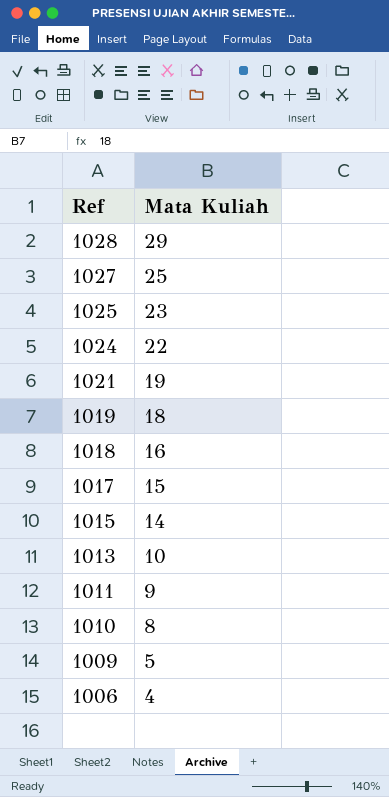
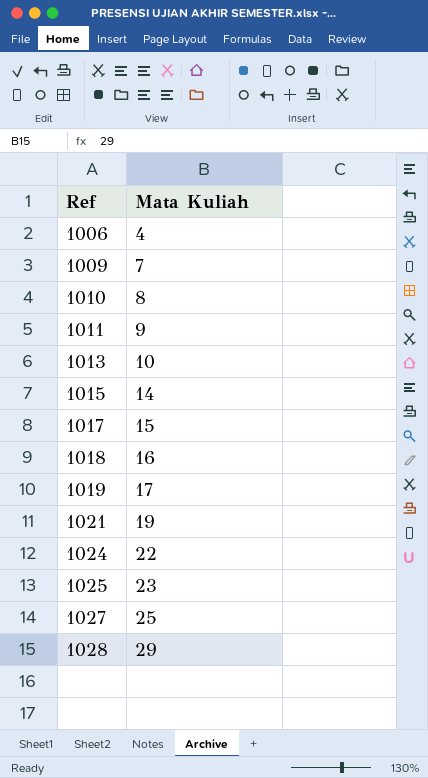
row order: Ref descending -> Ref ascending
1009 | Mata Kuliah: 5 -> 7
1019 | Mata Kuliah: 18 -> 17

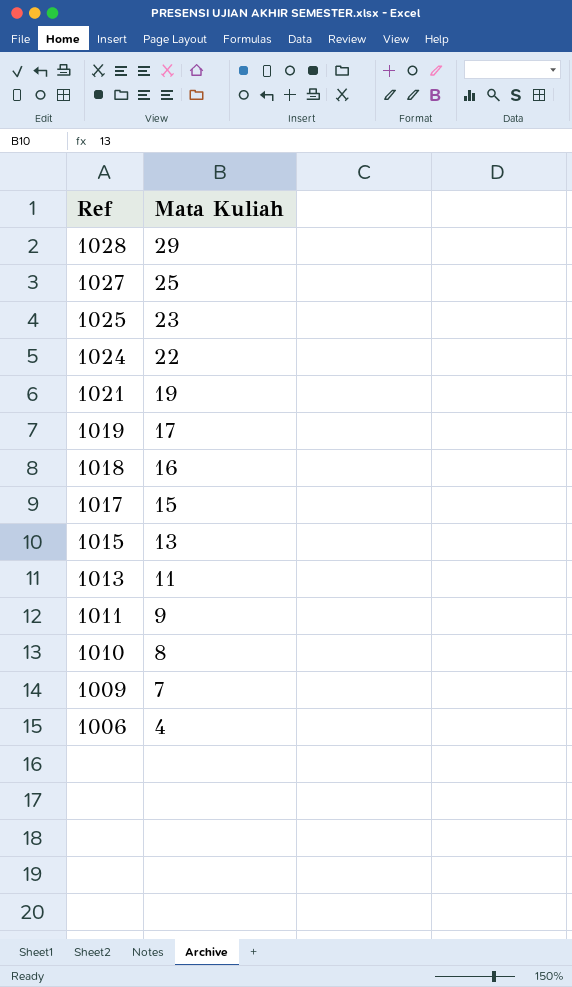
row order: Ref ascending -> Ref descending
1015 | Mata Kuliah: 14 -> 13
1013 | Mata Kuliah: 10 -> 11

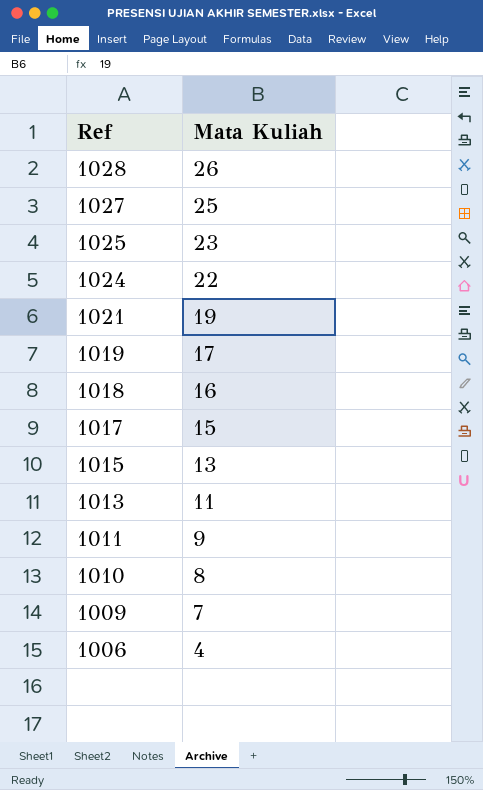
1028 | Mata Kuliah: 29 -> 26

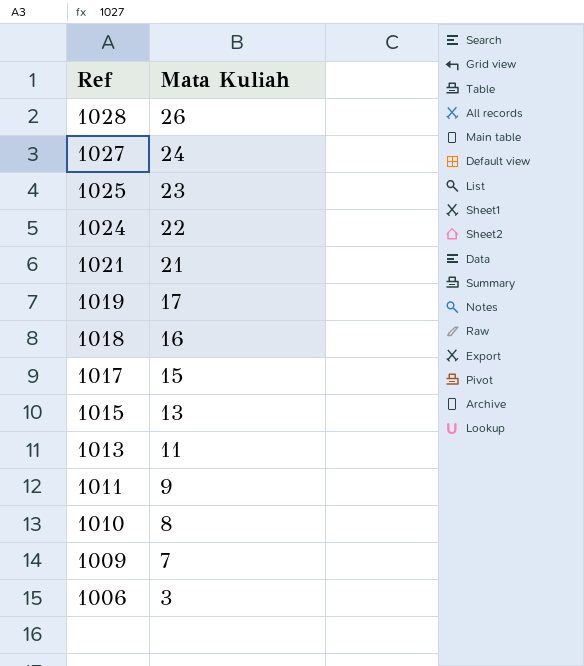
1027 | Mata Kuliah: 25 -> 24
1021 | Mata Kuliah: 19 -> 21
1006 | Mata Kuliah: 4 -> 3

